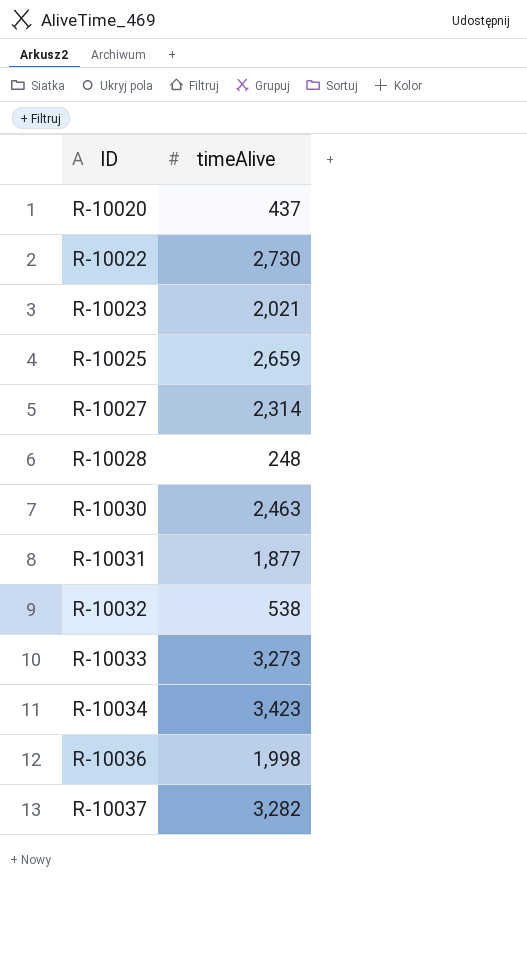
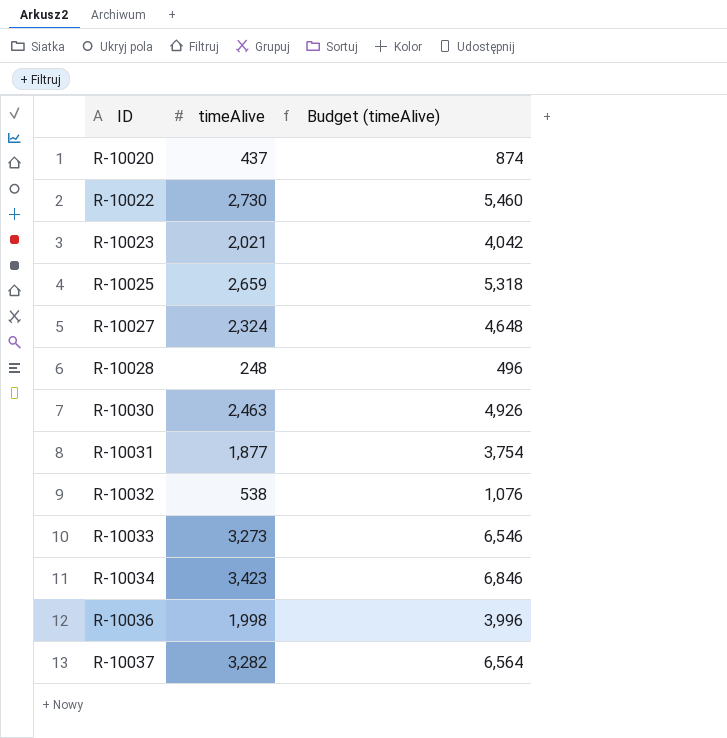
column Budget (timeAlive) | formula: none -> [timeAlive] * 2
R-10027 | timeAlive: 2,314 -> 2,324

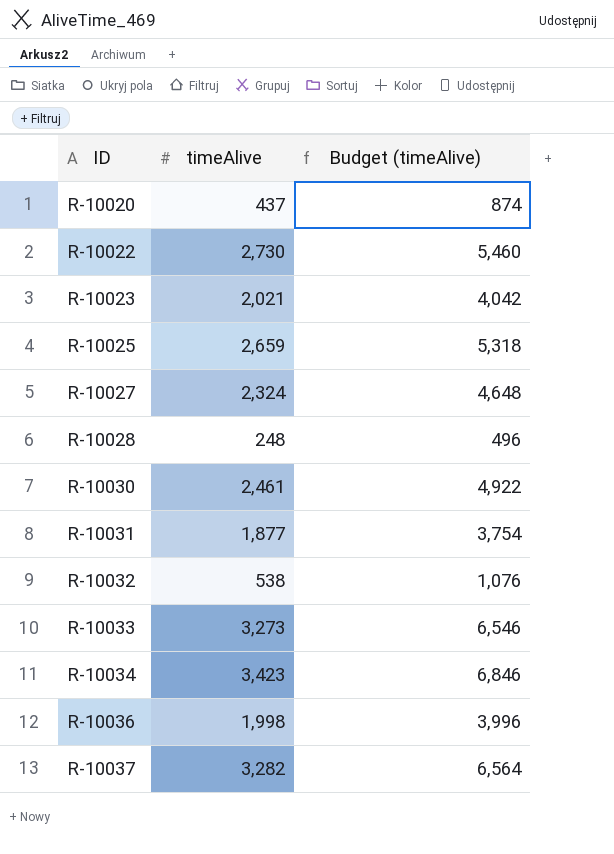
R-10030 | timeAlive: 2,463 -> 2,461
R-10030 | Budget (timeAlive): 4,926 -> 4,922

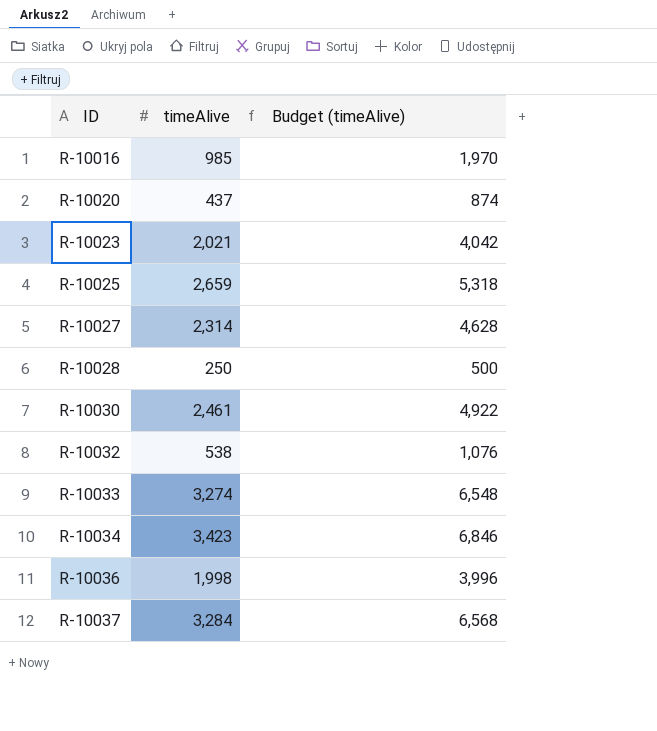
row R-10022: 2,730 | 5,460 -> none
row R-10031: 1,877 | 3,754 -> none
row R-10016: none -> 985 | 1,970
R-10027 | timeAlive: 2,324 -> 2,314
R-10027 | Budget (timeAlive): 4,648 -> 4,628
R-10028 | timeAlive: 248 -> 250
R-10028 | Budget (timeAlive): 496 -> 500
R-10033 | timeAlive: 3,273 -> 3,274
R-10033 | Budget (timeAlive): 6,546 -> 6,548
R-10037 | timeAlive: 3,282 -> 3,284
R-10037 | Budget (timeAlive): 6,564 -> 6,568

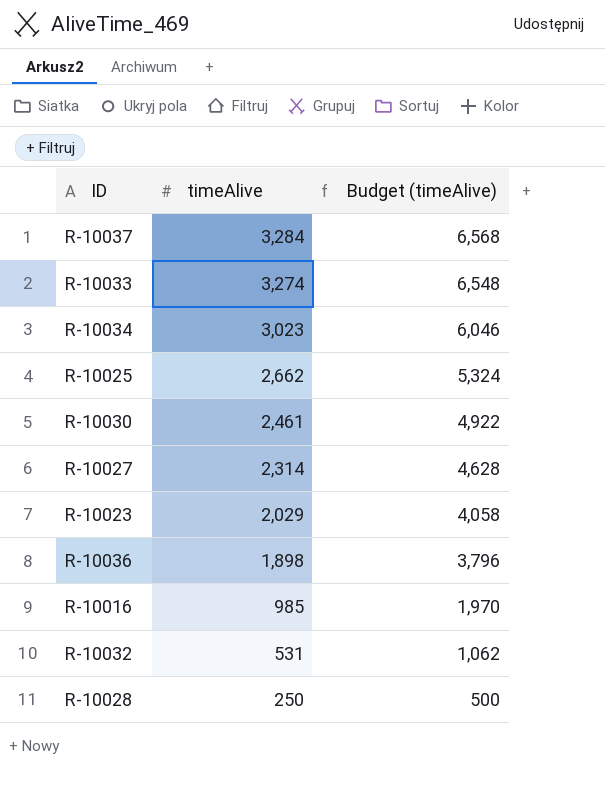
row order: ID ascending -> timeAlive descending
row R-10020: 437 | 874 -> none
R-10034 | timeAlive: 3,423 -> 3,023
R-10034 | Budget (timeAlive): 6,846 -> 6,046
R-10025 | timeAlive: 2,659 -> 2,662
R-10025 | Budget (timeAlive): 5,318 -> 5,324
R-10023 | timeAlive: 2,021 -> 2,029
R-10023 | Budget (timeAlive): 4,042 -> 4,058
R-10036 | timeAlive: 1,998 -> 1,898
R-10036 | Budget (timeAlive): 3,996 -> 3,796
R-10032 | timeAlive: 538 -> 531
R-10032 | Budget (timeAlive): 1,076 -> 1,062

